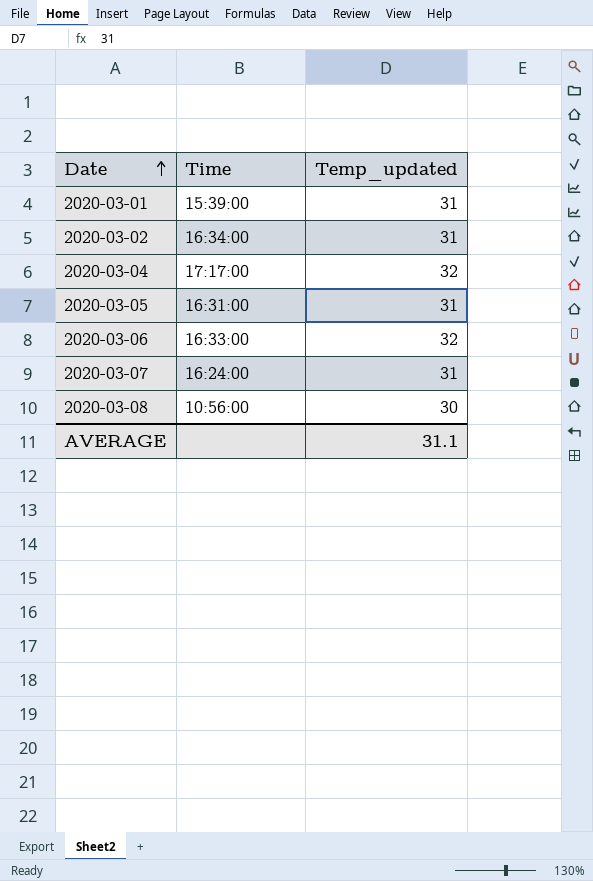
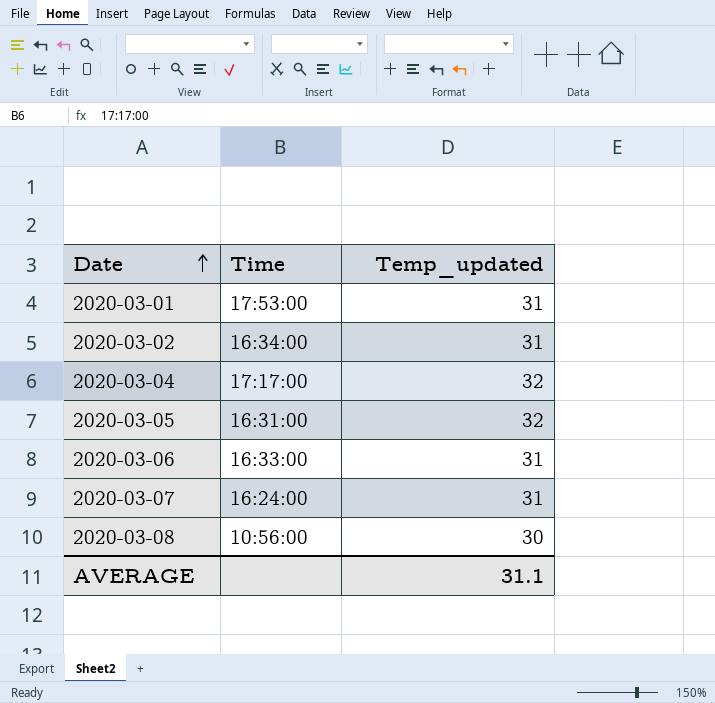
2020-03-01 | Time: 15:39:00 -> 17:53:00
2020-03-05 | Temp_updated: 31 -> 32
2020-03-06 | Temp_updated: 32 -> 31

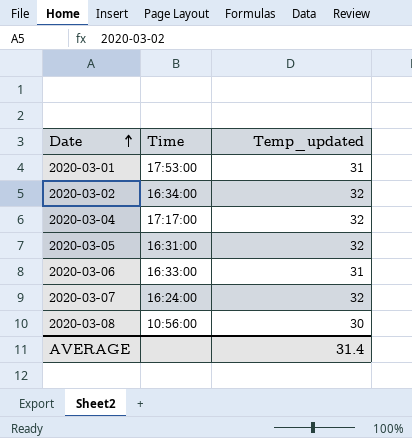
2020-03-02 | Temp_updated: 31 -> 32
2020-03-07 | Temp_updated: 31 -> 32
AVERAGE | Temp_updated: 31.1 -> 31.4

